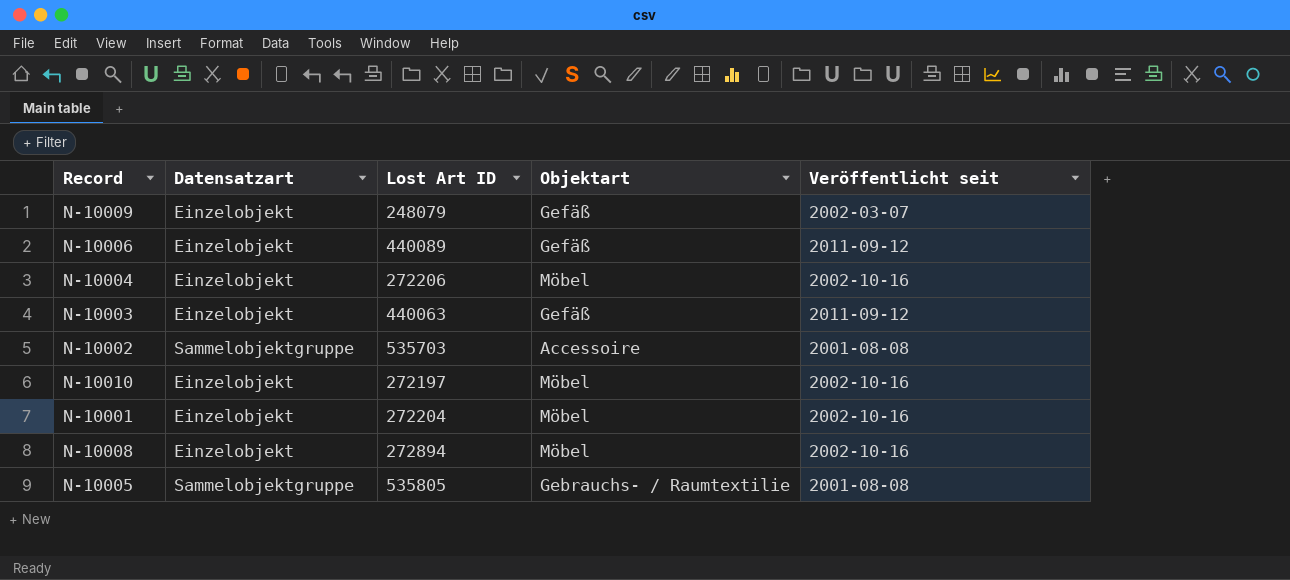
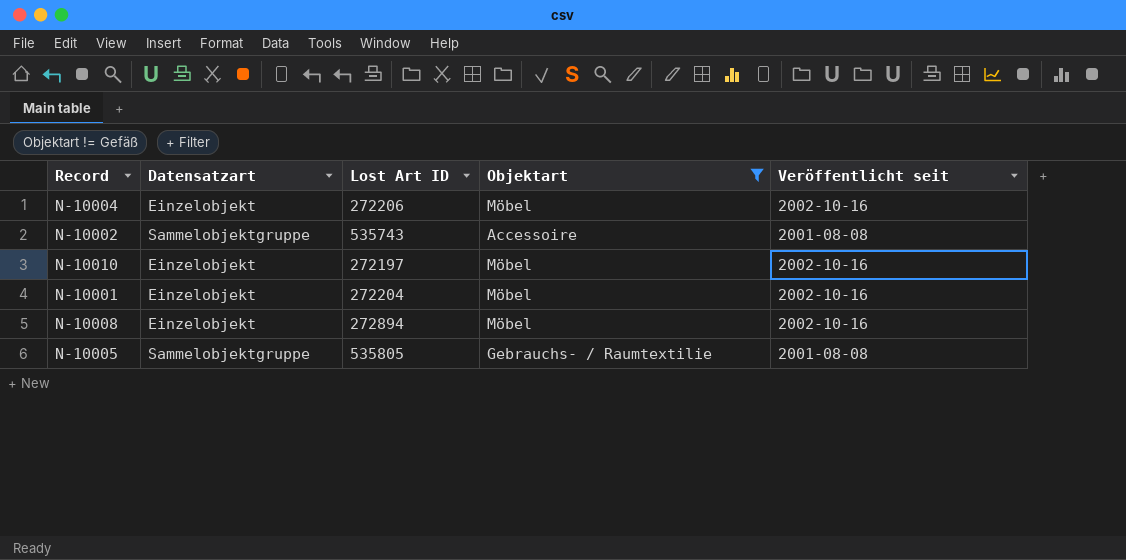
filter: none -> Objektart != Gefäß
N-10002 | Lost Art ID: 535703 -> 535743

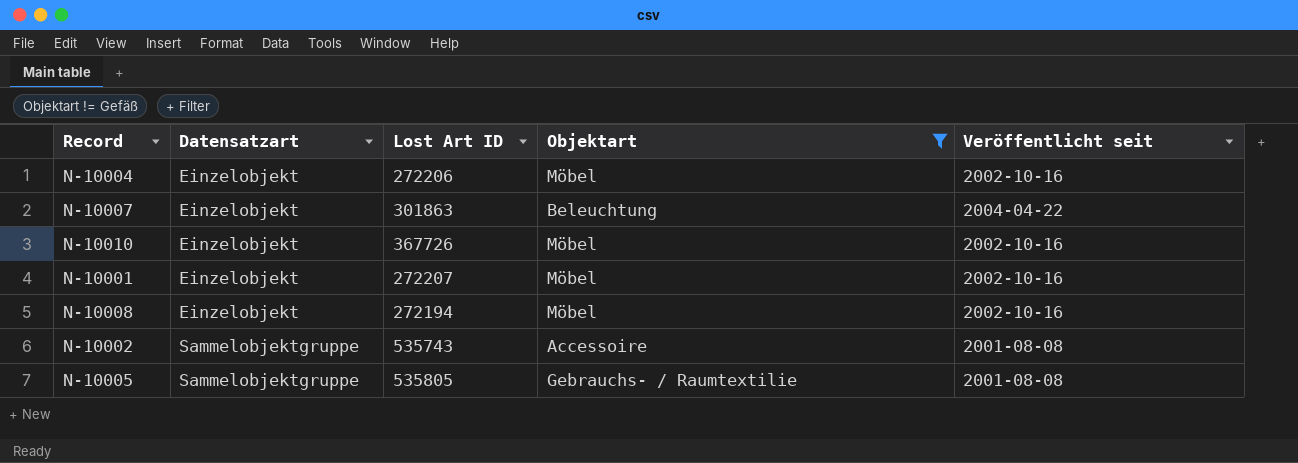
row order: none -> Datensatzart ascending
row N-10007: none -> Einzelobjekt | 301863 | Beleuchtung | 2004-04-22
N-10010 | Lost Art ID: 272197 -> 367726
N-10001 | Lost Art ID: 272204 -> 272207
N-10008 | Lost Art ID: 272894 -> 272194

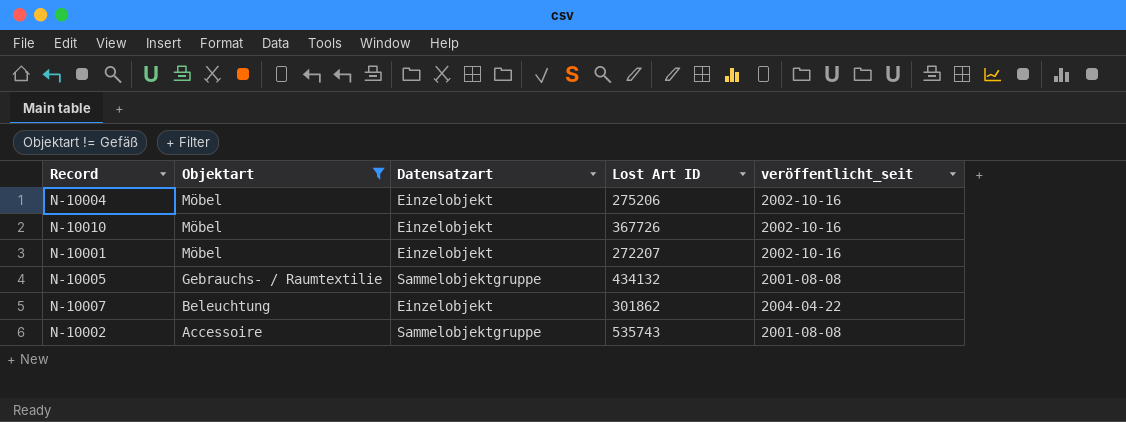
row order: Datensatzart ascending -> Objektart descending
column Objektart | position: 4 -> 2
column name: Veröffentlicht seit -> veröffentlicht_seit
row N-10008: Einzelobjekt | 272194 | Möbel | 2002-10-16 -> none
N-10004 | Lost Art ID: 272206 -> 275206
N-10005 | Lost Art ID: 535805 -> 434132
N-10007 | Lost Art ID: 301863 -> 301862

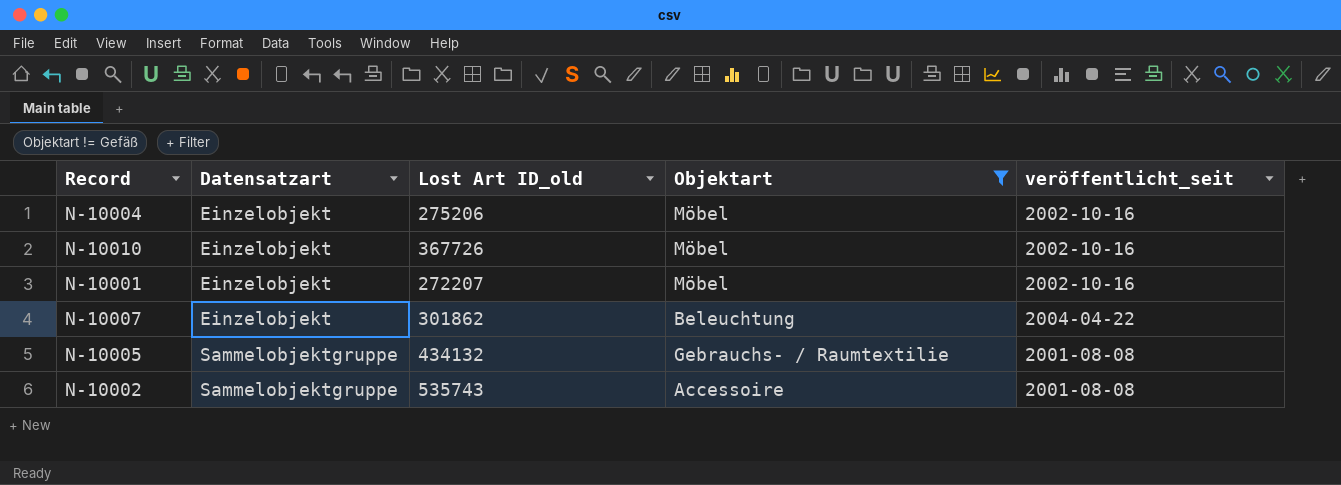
row order: Objektart descending -> Datensatzart ascending
column name: Lost Art ID -> Lost Art ID_old
column Objektart | position: 2 -> 4

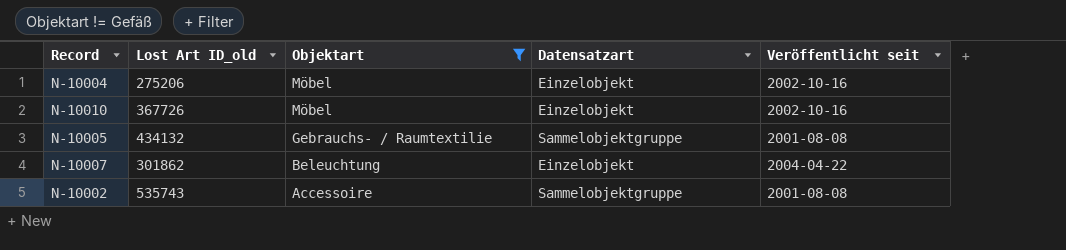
row order: Datensatzart ascending -> Objektart descending
column Datensatzart | position: 2 -> 4
column name: veröffentlicht_seit -> Veröffentlicht seit
row N-10001: Einzelobjekt | 272207 | Möbel | 2002-10-16 -> none

